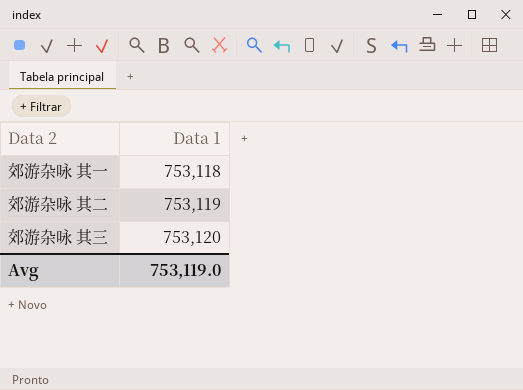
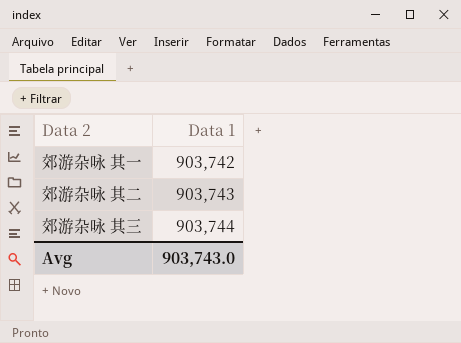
郊游杂咏 其一 | Data 1: 753,118 -> 903,742
郊游杂咏 其二 | Data 1: 753,119 -> 903,743
郊游杂咏 其三 | Data 1: 753,120 -> 903,744
Avg | Data 1: 753,119.0 -> 903,743.0

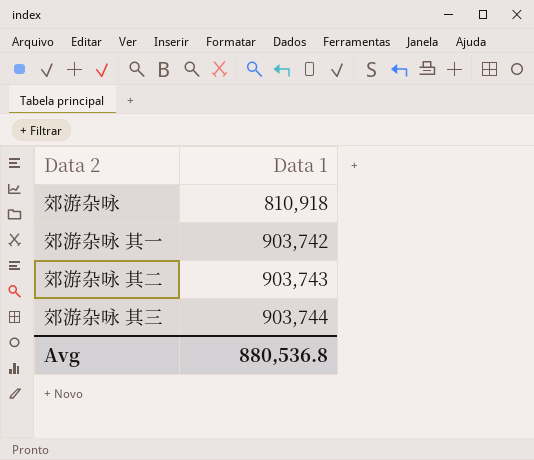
row 郊游杂咏: none -> 810,918
Avg | Data 1: 903,743.0 -> 880,536.8

